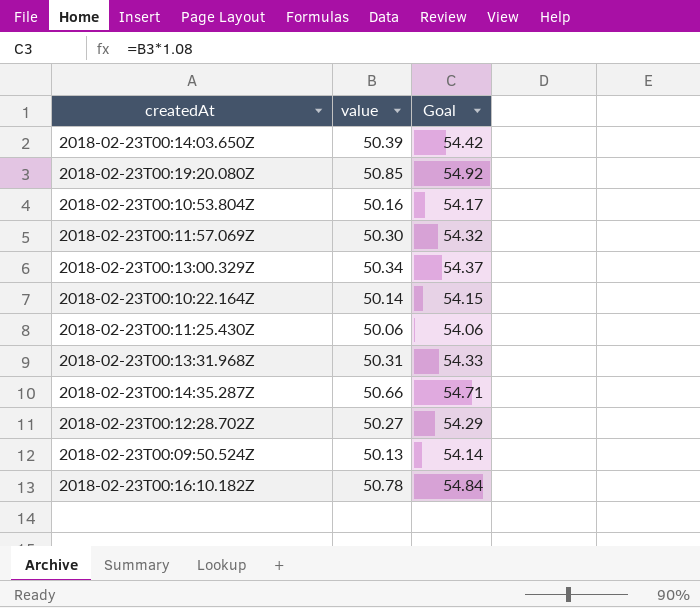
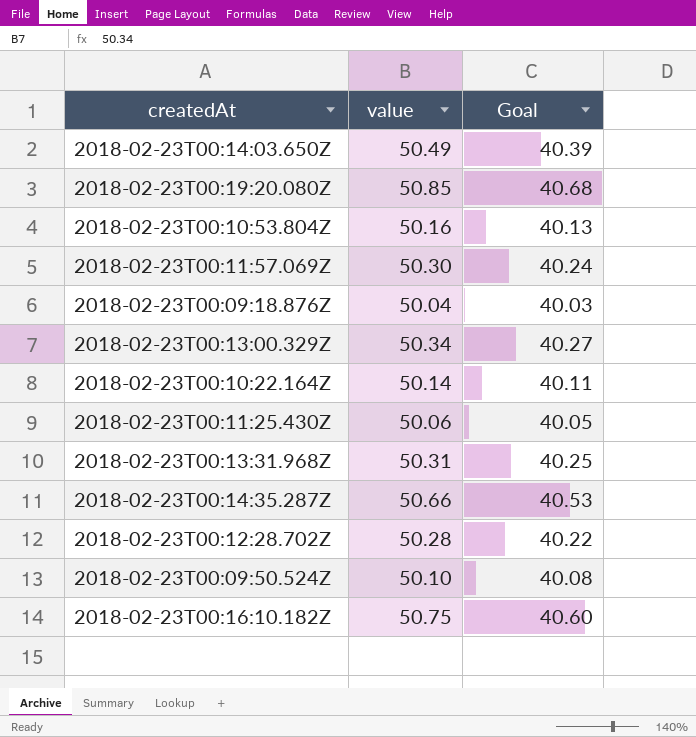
column Goal | formula: [value] * 1.08 -> [value] * 0.8
2018-02-23T00:14:03.650Z | value: 50.39 -> 50.49
row 2018-02-23T00:09:18.876Z: none -> 50.04 | 40.03
2018-02-23T00:12:28.702Z | value: 50.27 -> 50.28
2018-02-23T00:09:50.524Z | value: 50.13 -> 50.10
2018-02-23T00:16:10.182Z | value: 50.78 -> 50.75

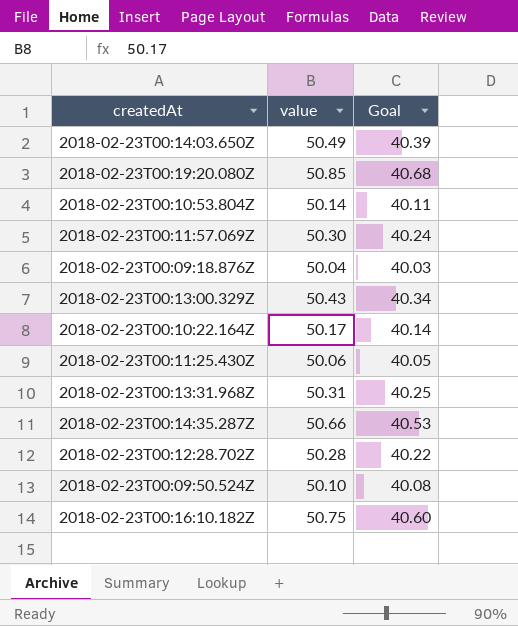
2018-02-23T00:10:53.804Z | value: 50.16 -> 50.14
2018-02-23T00:10:53.804Z | Goal: 40.13 -> 40.11
2018-02-23T00:13:00.329Z | value: 50.34 -> 50.43
2018-02-23T00:13:00.329Z | Goal: 40.27 -> 40.34
2018-02-23T00:10:22.164Z | value: 50.14 -> 50.17
2018-02-23T00:10:22.164Z | Goal: 40.11 -> 40.14

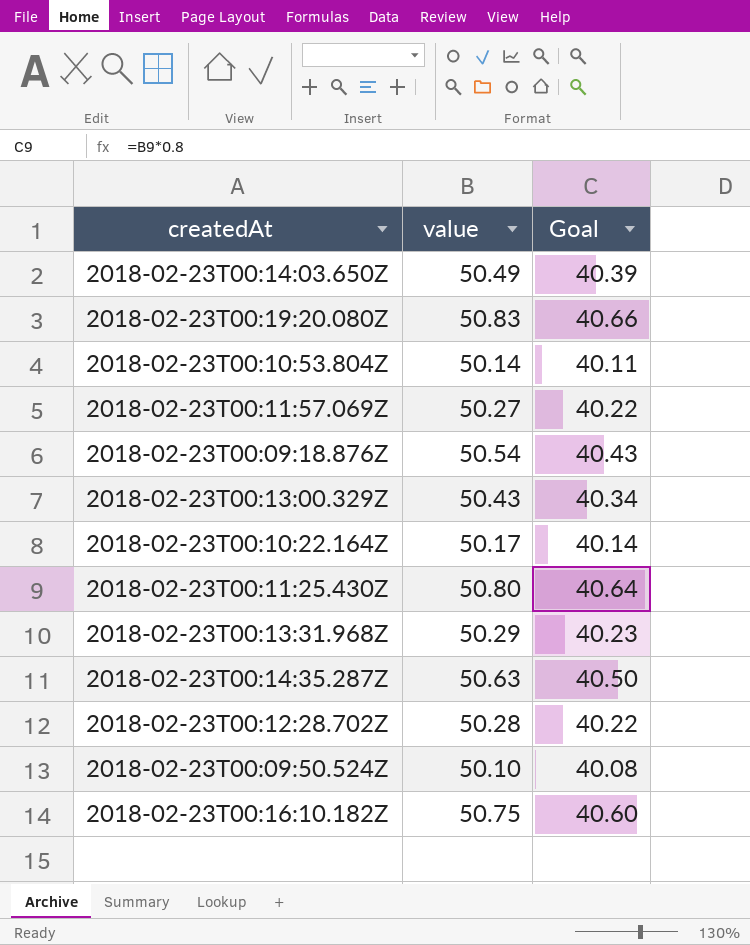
2018-02-23T00:19:20.080Z | value: 50.85 -> 50.83
2018-02-23T00:19:20.080Z | Goal: 40.68 -> 40.66
2018-02-23T00:11:57.069Z | value: 50.30 -> 50.27
2018-02-23T00:11:57.069Z | Goal: 40.24 -> 40.22
2018-02-23T00:09:18.876Z | value: 50.04 -> 50.54
2018-02-23T00:09:18.876Z | Goal: 40.03 -> 40.43
2018-02-23T00:11:25.430Z | value: 50.06 -> 50.80
2018-02-23T00:11:25.430Z | Goal: 40.05 -> 40.64
2018-02-23T00:13:31.968Z | value: 50.31 -> 50.29
2018-02-23T00:13:31.968Z | Goal: 40.25 -> 40.23
2018-02-23T00:14:35.287Z | value: 50.66 -> 50.63
2018-02-23T00:14:35.287Z | Goal: 40.53 -> 40.50

